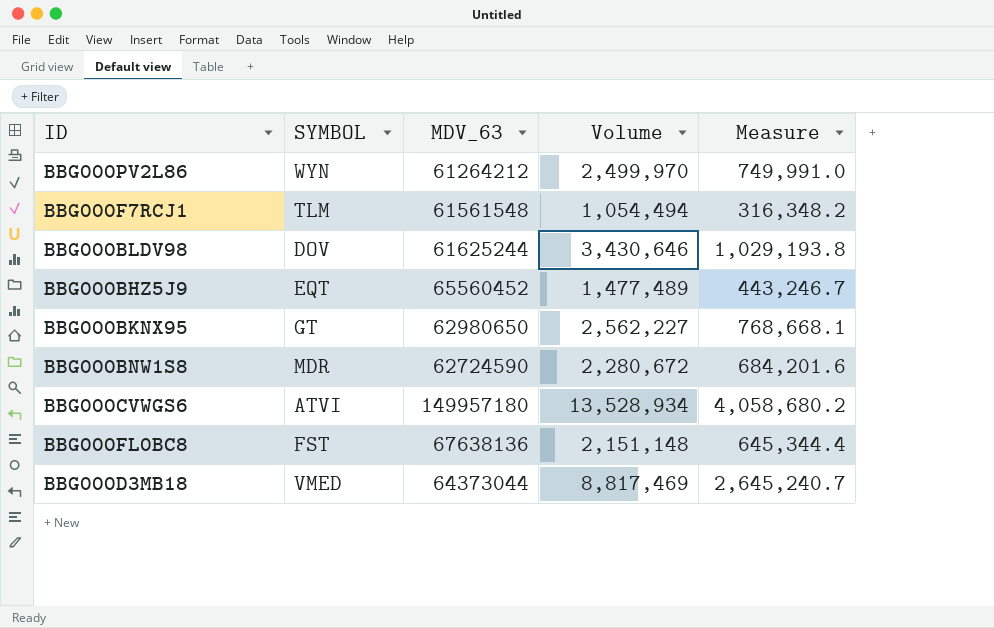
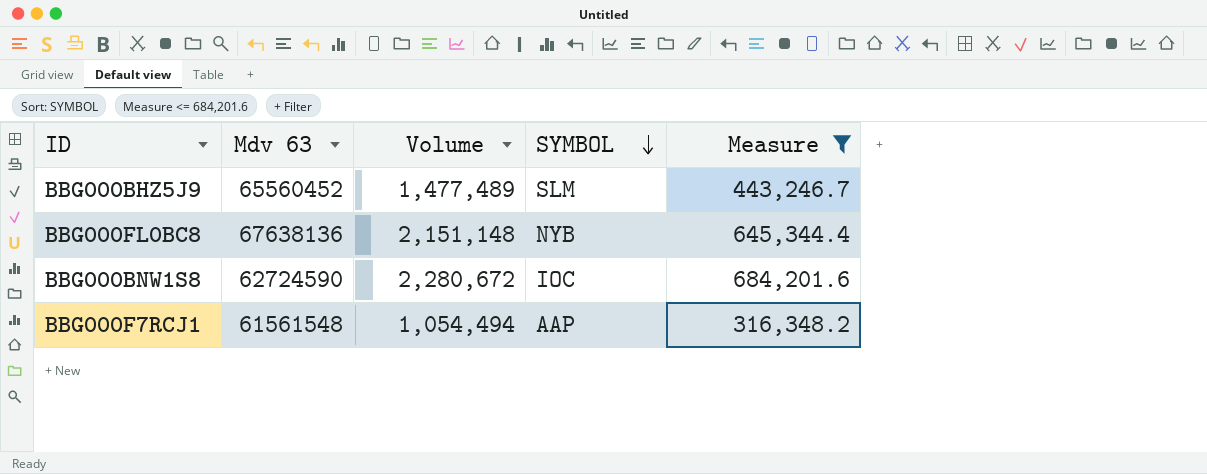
filter: none -> Measure <= 684,201.6
row order: none -> SYMBOL descending
column name: MDV_63 -> Mdv 63
column SYMBOL | position: 2 -> 4
BBG000BHZ5J9 | SYMBOL: EQT -> SLM
BBG000FL0BC8 | SYMBOL: FST -> NYB
BBG000BNW1S8 | SYMBOL: MDR -> IOC
BBG000F7RCJ1 | SYMBOL: TLM -> AAP

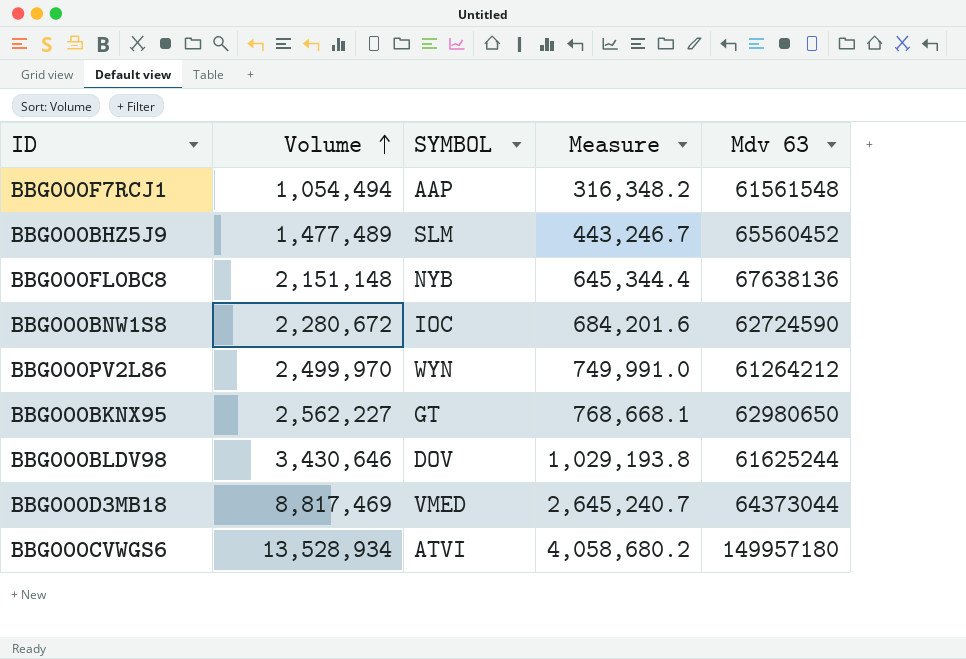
filter: Measure <= 684,201.6 -> none
row order: SYMBOL descending -> Volume ascending
column Mdv 63 | position: 2 -> 5

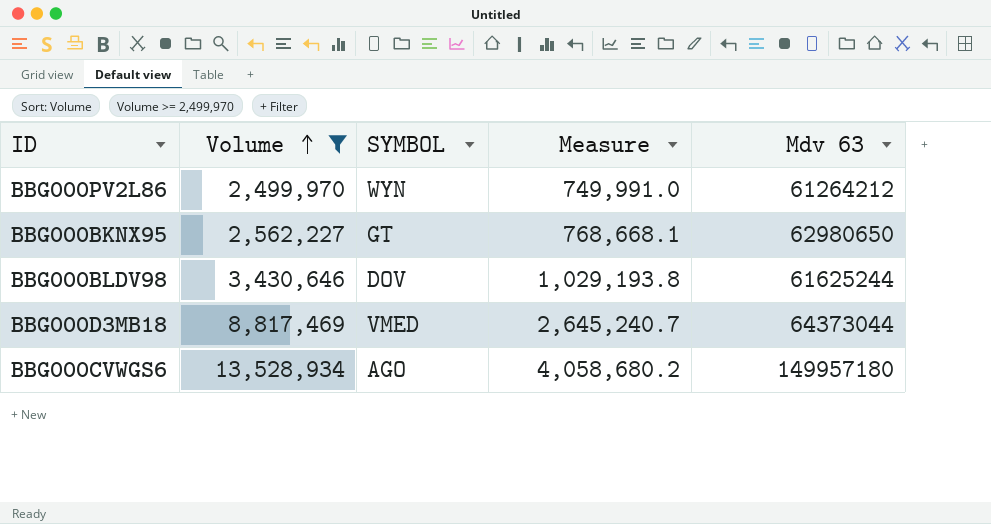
filter: none -> Volume >= 2,499,970
BBG000CVWGS6 | SYMBOL: ATVI -> AGO

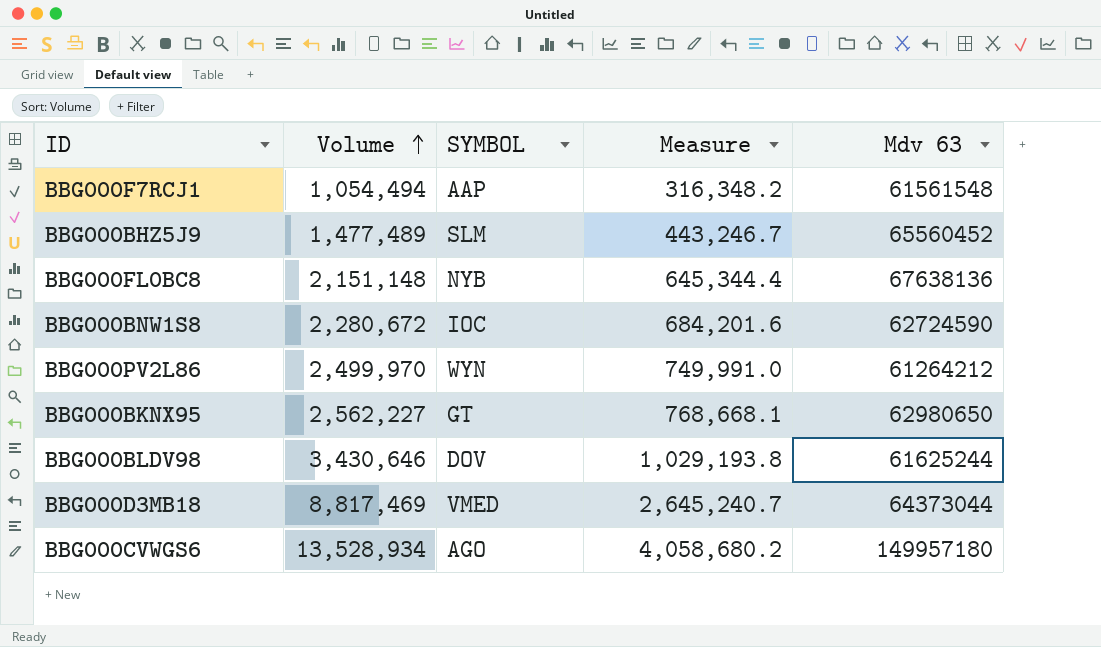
filter: Volume >= 2,499,970 -> none

